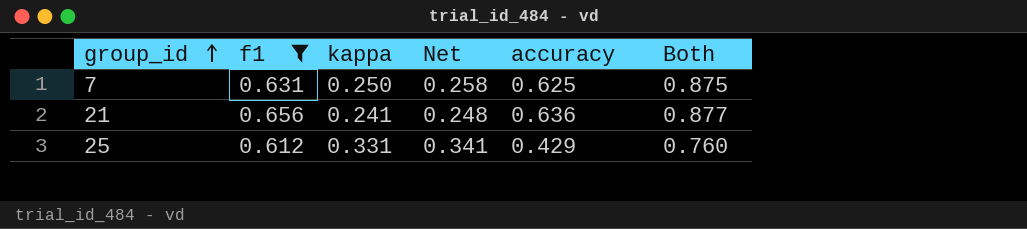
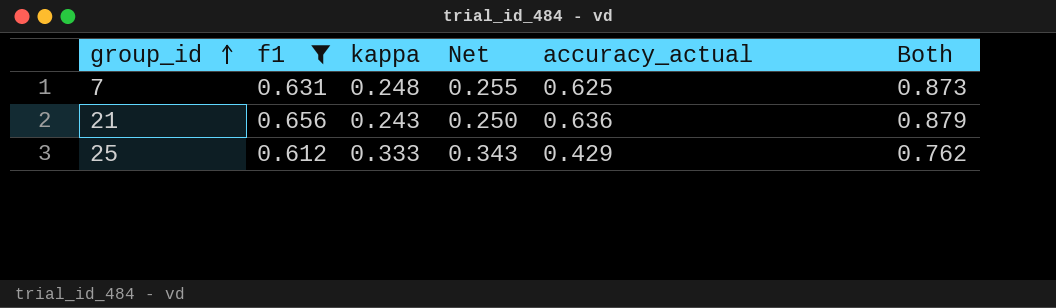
column name: accuracy -> accuracy_actual
7 | kappa: 0.250 -> 0.248
7 | Net: 0.258 -> 0.255
7 | Both: 0.875 -> 0.873
21 | kappa: 0.241 -> 0.243
21 | Net: 0.248 -> 0.250
21 | Both: 0.877 -> 0.879
25 | kappa: 0.331 -> 0.333
25 | Net: 0.341 -> 0.343
25 | Both: 0.760 -> 0.762

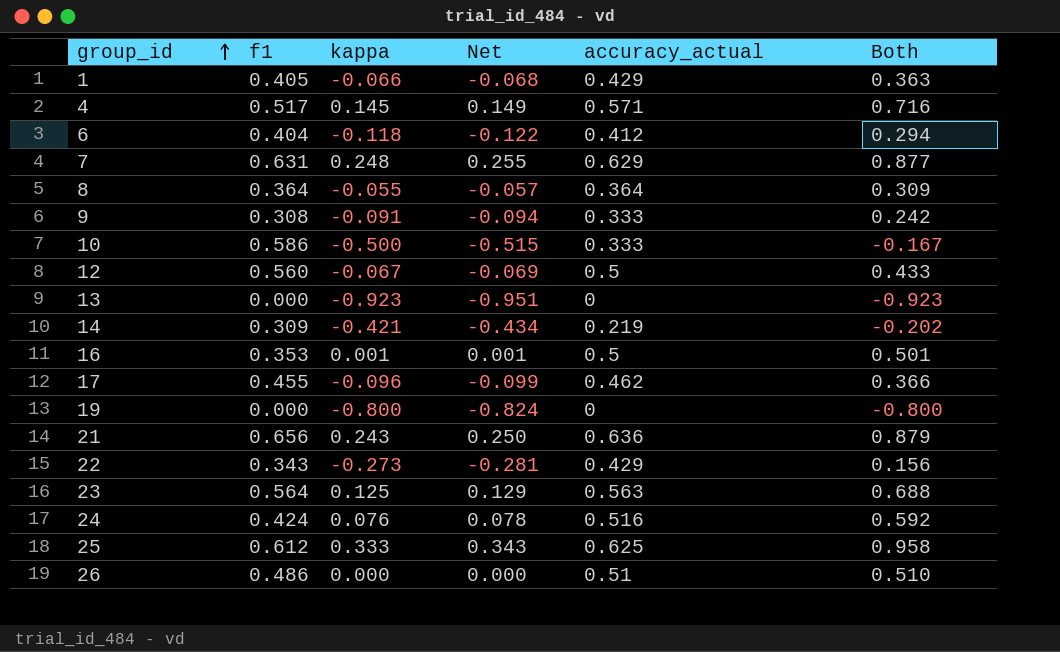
filter: f1 >= 0.612 -> none
7 | accuracy_actual: 0.625 -> 0.629
7 | Both: 0.873 -> 0.877
25 | accuracy_actual: 0.429 -> 0.625
25 | Both: 0.762 -> 0.958

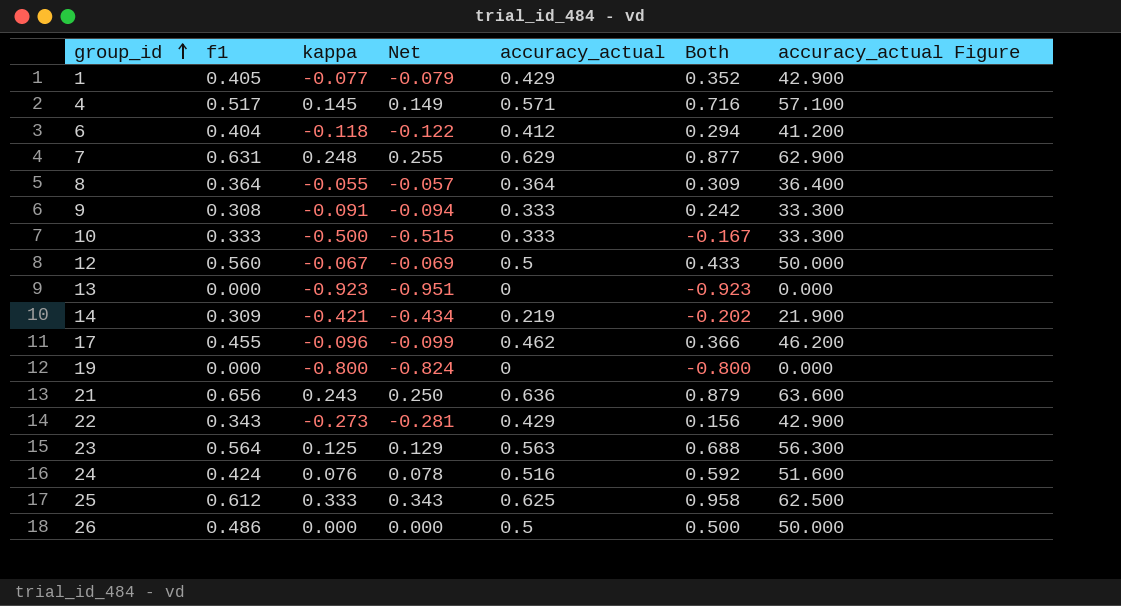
column accuracy_actual Figure | formula: none -> [accuracy_actual] * 100
row 16: 0.353 | 0.001 | 0.001 | 0.5 | 0.501 -> none
1 | kappa: -0.066 -> -0.077
1 | Net: -0.068 -> -0.079
1 | Both: 0.363 -> 0.352
10 | f1: 0.586 -> 0.333
26 | accuracy_actual: 0.51 -> 0.5
26 | Both: 0.510 -> 0.500

